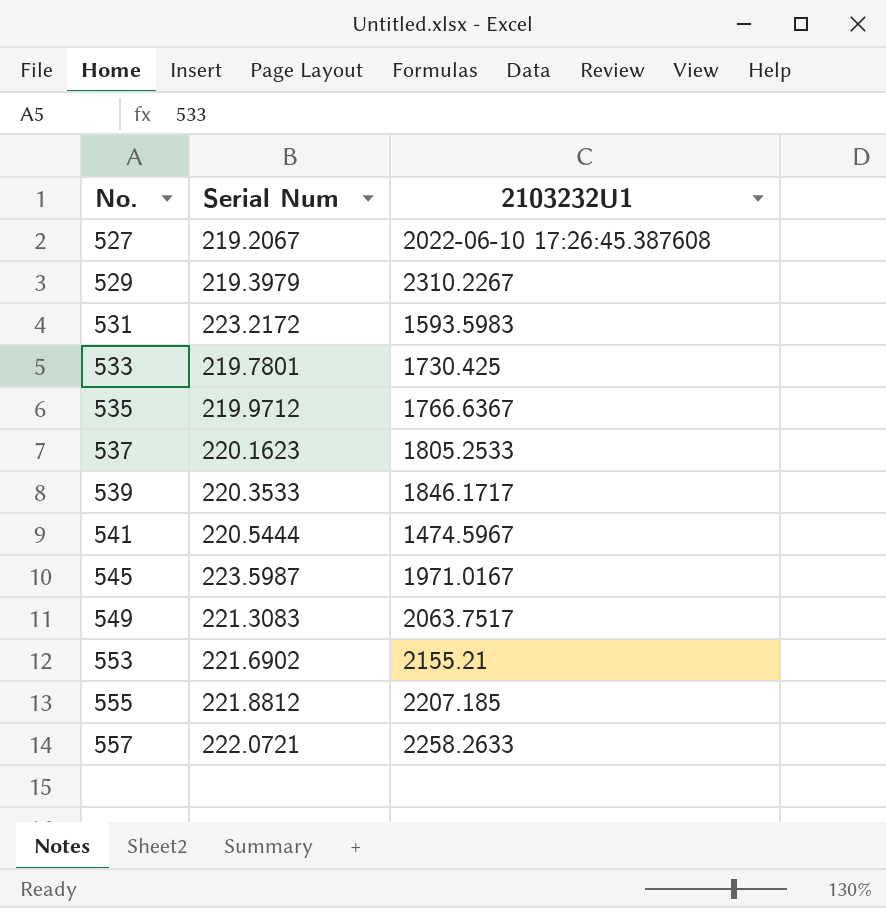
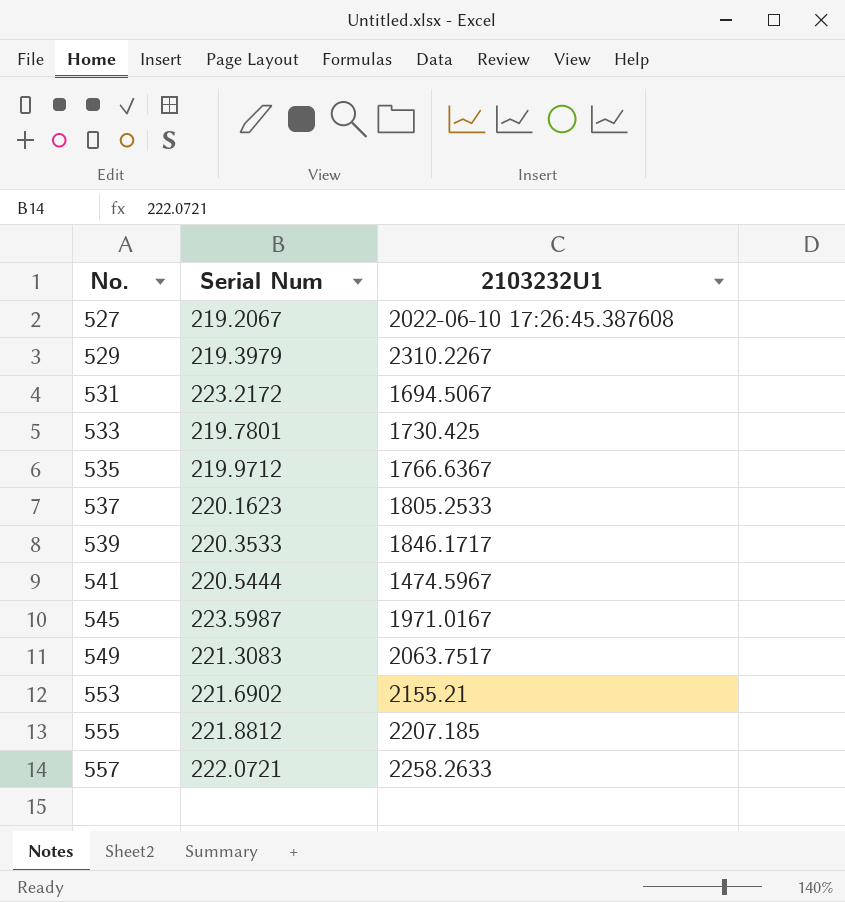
531 | 2103232U1: 1593.5983 -> 1694.5067

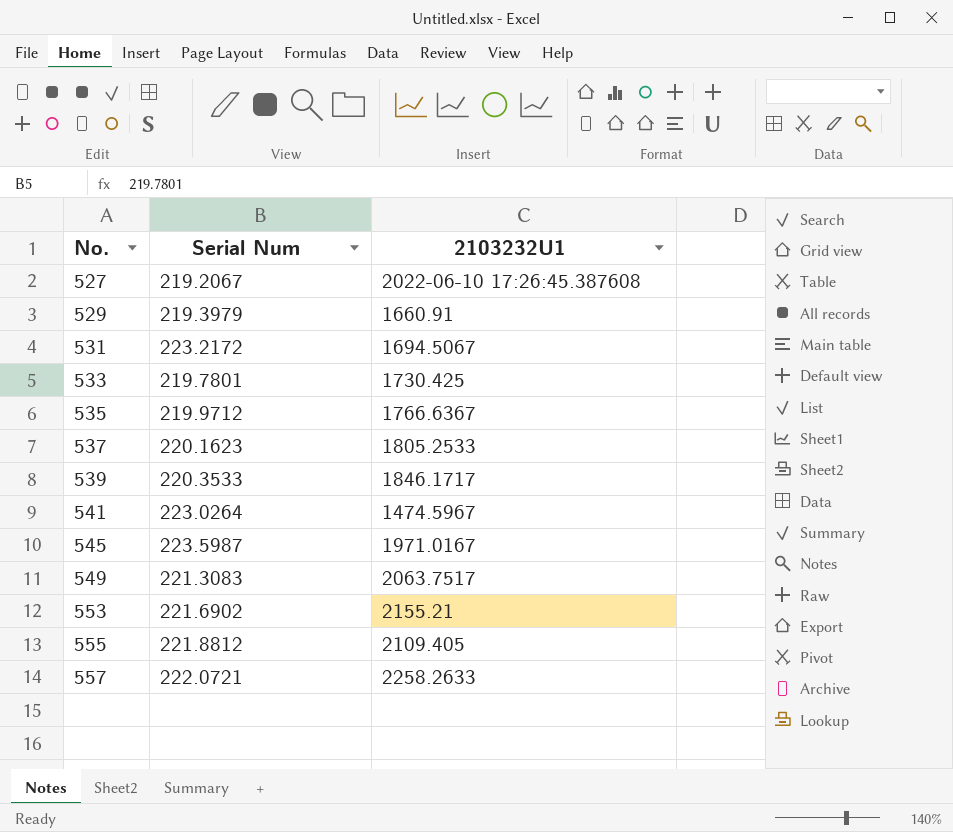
529 | 2103232U1: 2310.2267 -> 1660.91
541 | Serial Num: 220.5444 -> 223.0264
555 | 2103232U1: 2207.185 -> 2109.405

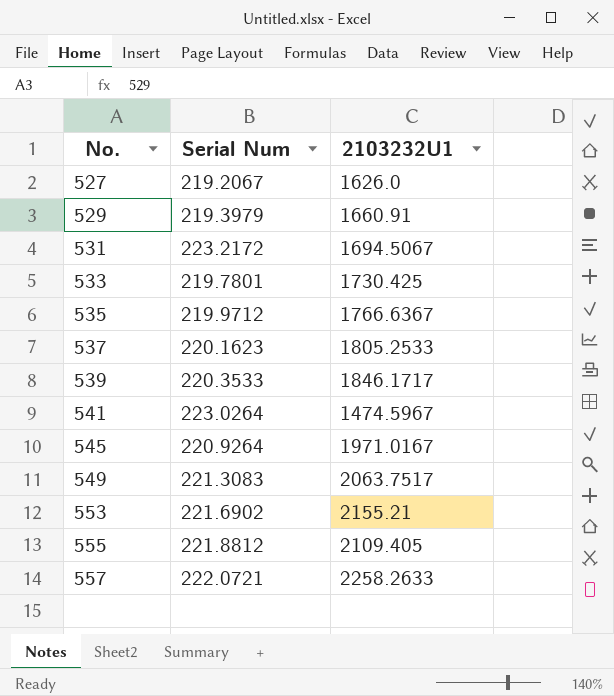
527 | 2103232U1: 2022-06-10 17:26:45.387608 -> 1626.0
545 | Serial Num: 223.5987 -> 220.9264

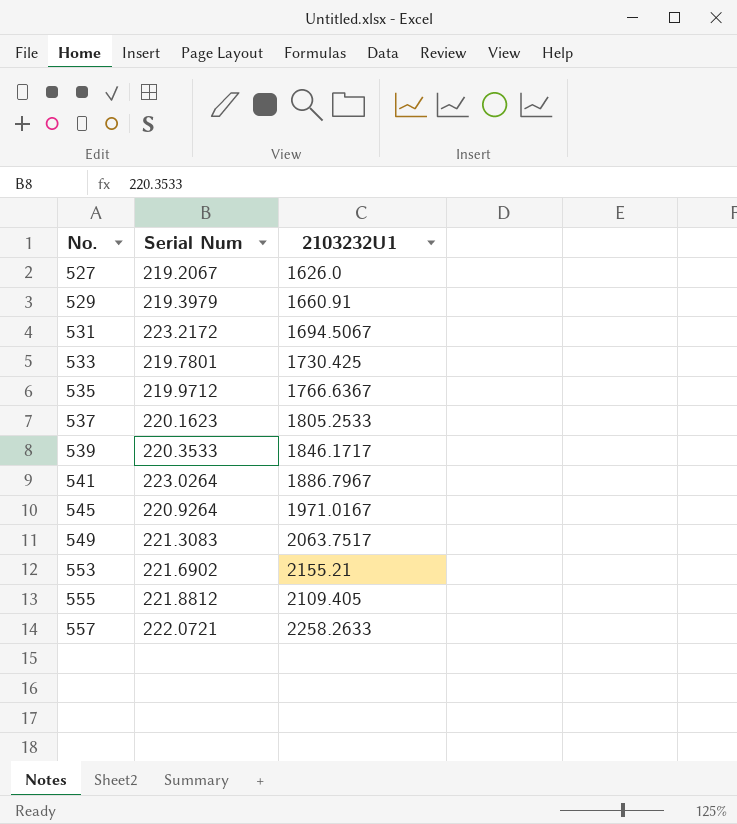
541 | 2103232U1: 1474.5967 -> 1886.7967

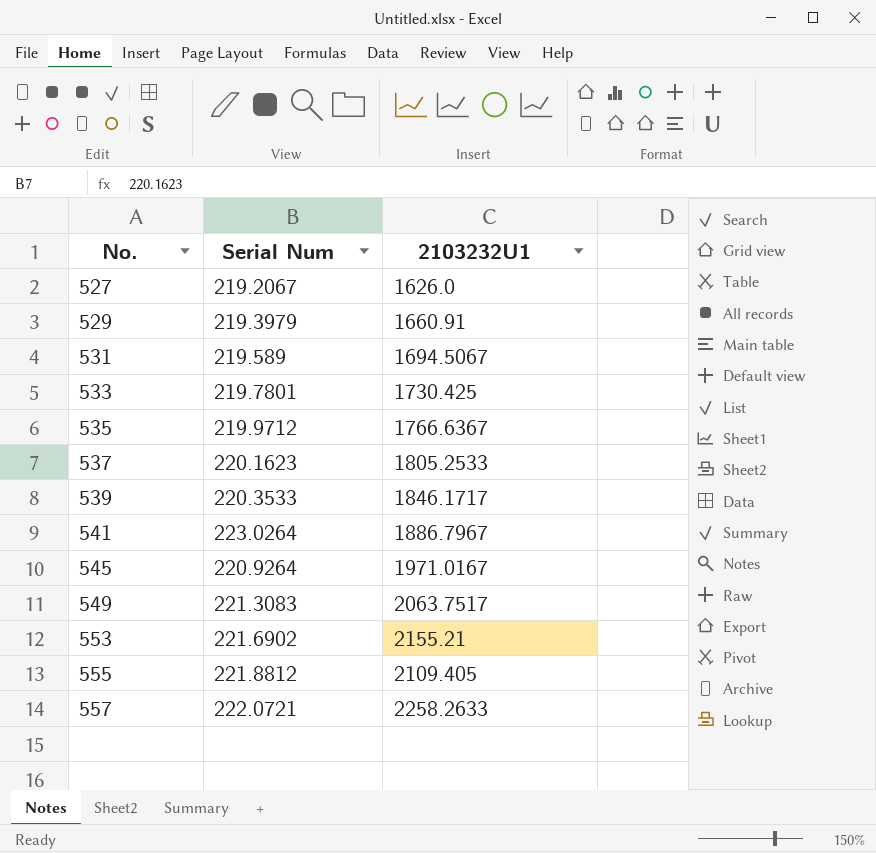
531 | Serial Num: 223.2172 -> 219.589

